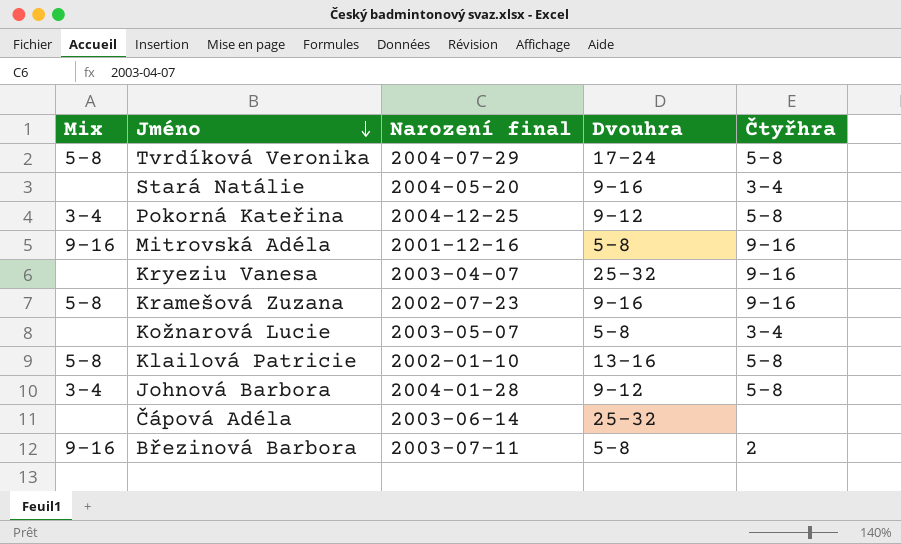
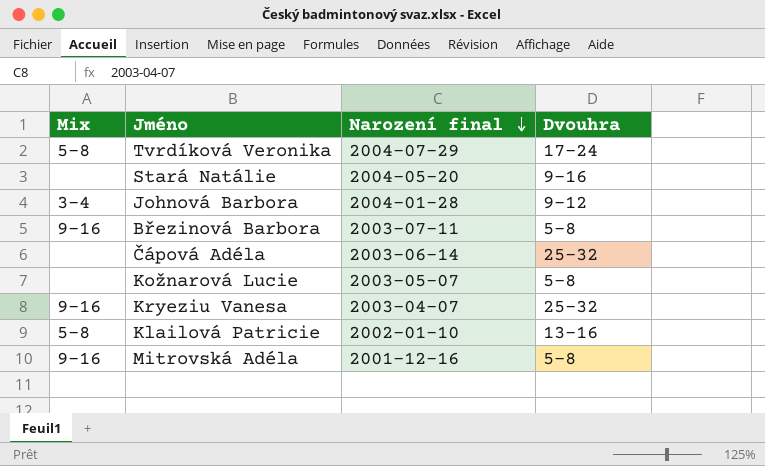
row order: Jméno descending -> Narození final descending
column Čtyřhra | position: 5 -> none
row Pokorná Kateřina: 3-4 | 2004-12-25 | 9-12 | 5-8 -> none
row Kramešová Zuzana: 5-8 | 2002-07-23 | 9-16 | 9-16 -> none
Kryeziu Vanesa | Mix: none -> 9-16

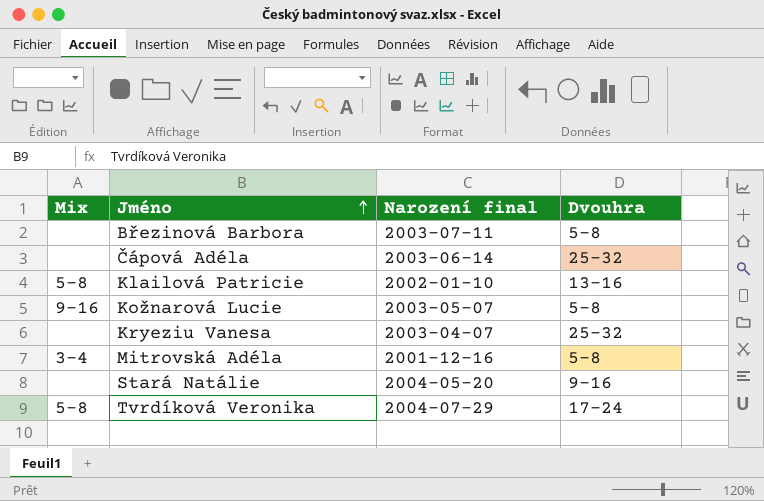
row order: Narození final descending -> Jméno ascending
row Johnová Barbora: 3-4 | 2004-01-28 | 9-12 -> none
Březinová Barbora | Mix: 9-16 -> none
Kožnarová Lucie | Mix: none -> 9-16
Kryeziu Vanesa | Mix: 9-16 -> none
Mitrovská Adéla | Mix: 9-16 -> 3-4

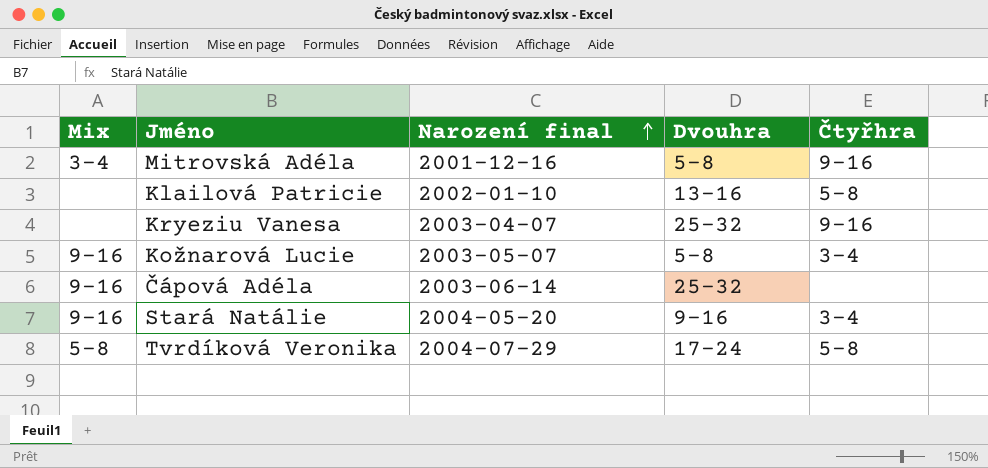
row order: Jméno ascending -> Narození final ascending
column Čtyřhra | position: none -> 5
row Březinová Barbora: none | 2003-07-11 | 5-8 -> none
Klailová Patricie | Mix: 5-8 -> none
Čápová Adéla | Mix: none -> 9-16
Stará Natálie | Mix: none -> 9-16

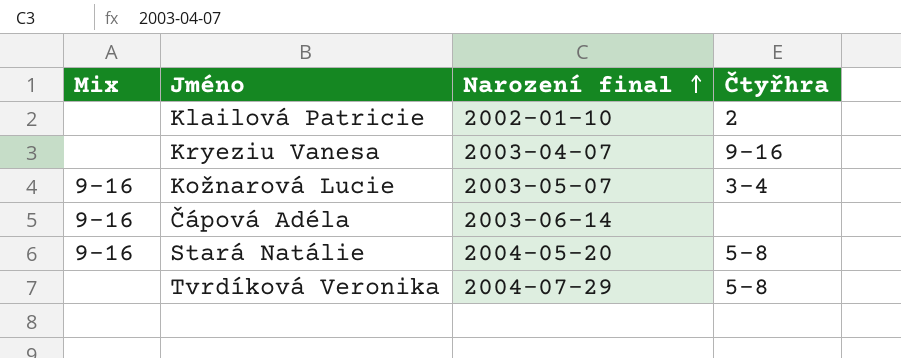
column Dvouhra | position: 4 -> none
row Mitrovská Adéla: 3-4 | 2001-12-16 | 5-8 | 9-16 -> none
Klailová Patricie | Čtyřhra: 5-8 -> 2
Stará Natálie | Čtyřhra: 3-4 -> 5-8
Tvrdíková Veronika | Mix: 5-8 -> none

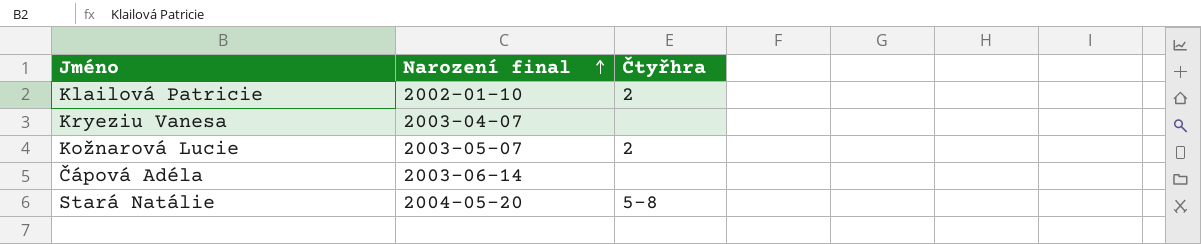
column Mix | position: 1 -> none
row Tvrdíková Veronika: none | 2004-07-29 | 5-8 -> none
Kryeziu Vanesa | Čtyřhra: 9-16 -> none
Kožnarová Lucie | Čtyřhra: 3-4 -> 2

